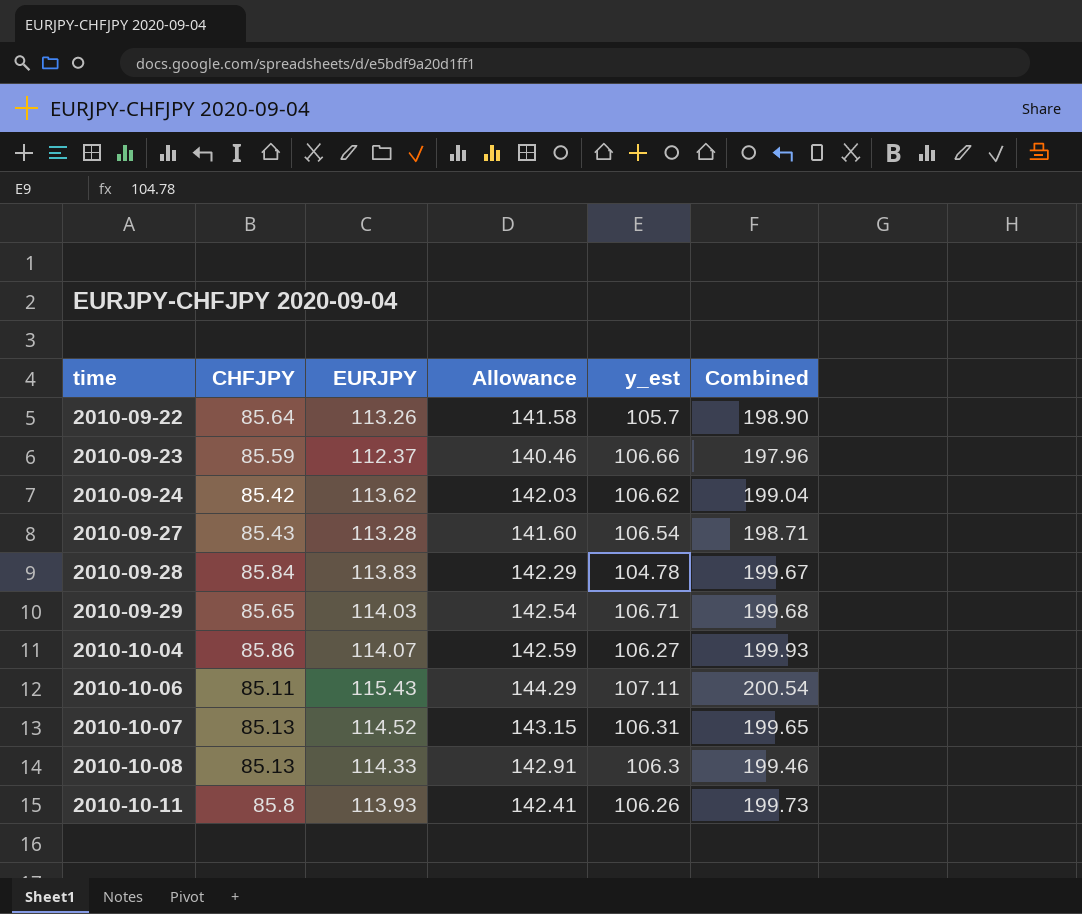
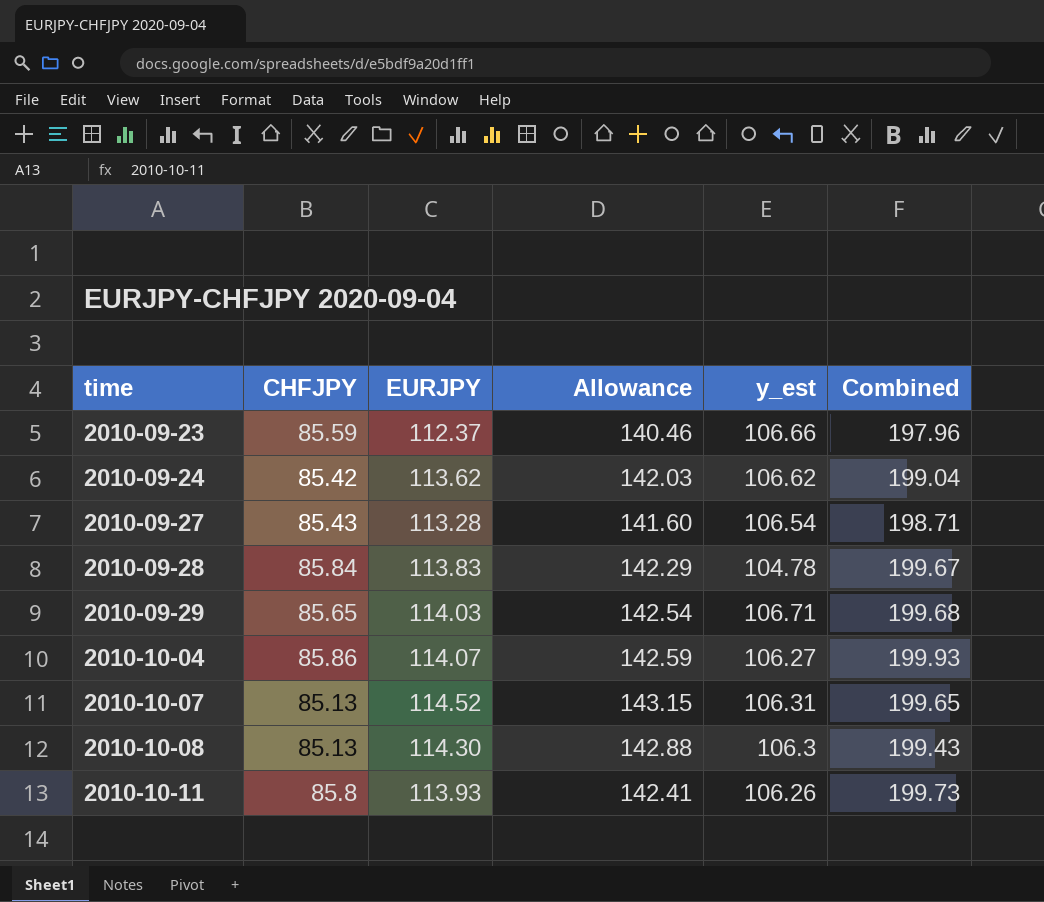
row 2010-09-22: 85.64 | 113.26 | 141.58 | 105.7 | 198.90 -> none
row 2010-10-06: 85.11 | 115.43 | 144.29 | 107.11 | 200.54 -> none
2010-10-08 | EURJPY: 114.33 -> 114.30
2010-10-08 | Allowance: 142.91 -> 142.88
2010-10-08 | Combined: 199.46 -> 199.43

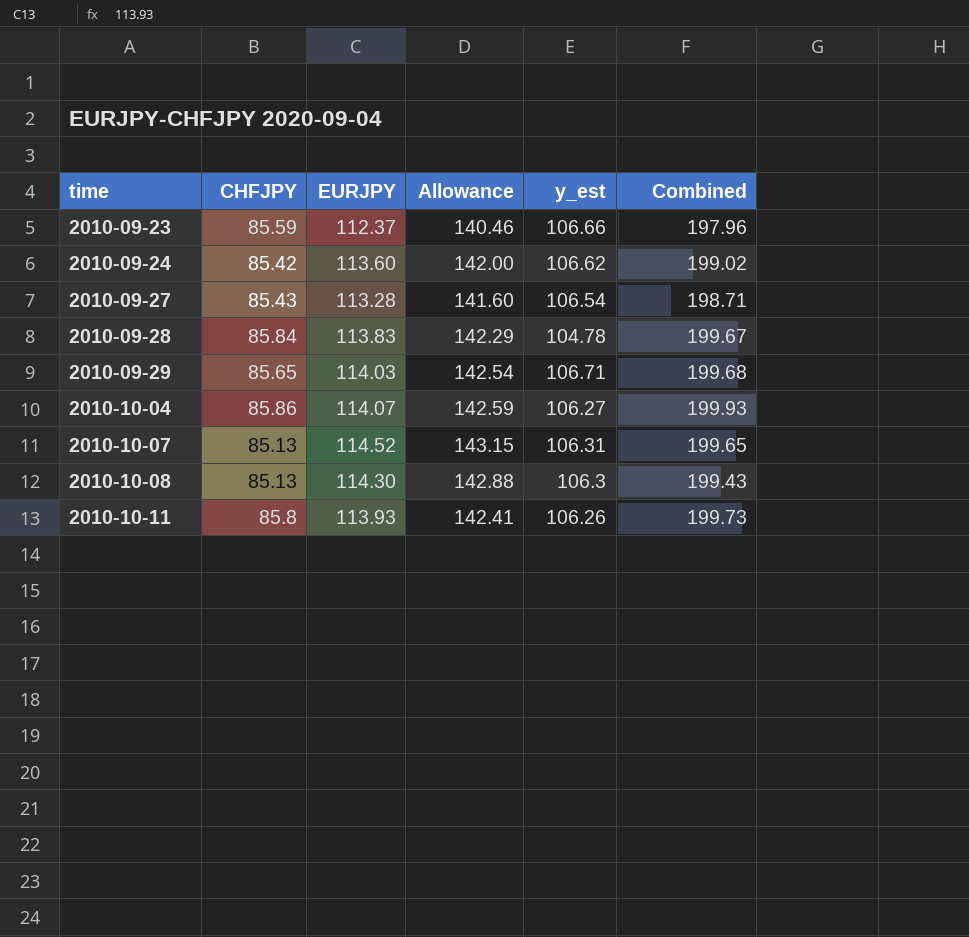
2010-09-24 | EURJPY: 113.62 -> 113.60
2010-09-24 | Allowance: 142.03 -> 142.00
2010-09-24 | Combined: 199.04 -> 199.02

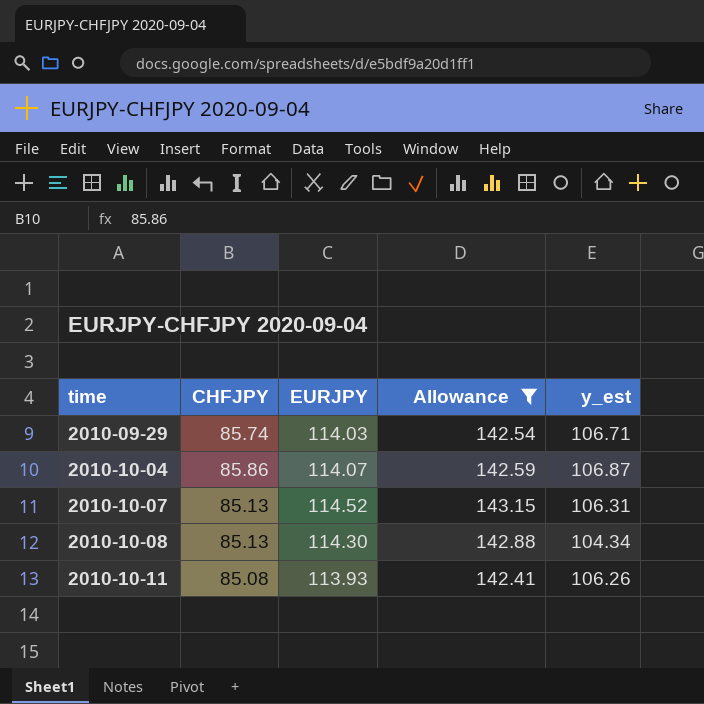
filter: none -> Allowance >= 142.41
column Combined | formula: [CHFJPY] + [EURJPY] -> none
2010-09-29 | CHFJPY: 85.65 -> 85.74
2010-10-04 | y_est: 106.27 -> 106.87
2010-10-08 | y_est: 106.3 -> 104.34
2010-10-11 | CHFJPY: 85.8 -> 85.08

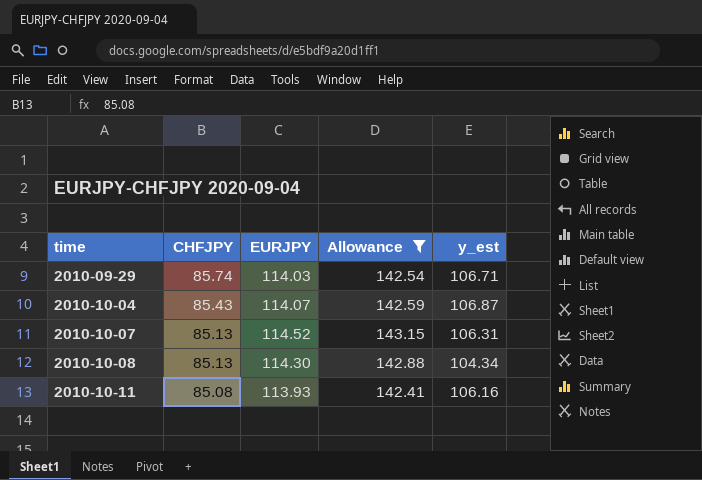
2010-10-04 | CHFJPY: 85.86 -> 85.43
2010-10-11 | y_est: 106.26 -> 106.16

